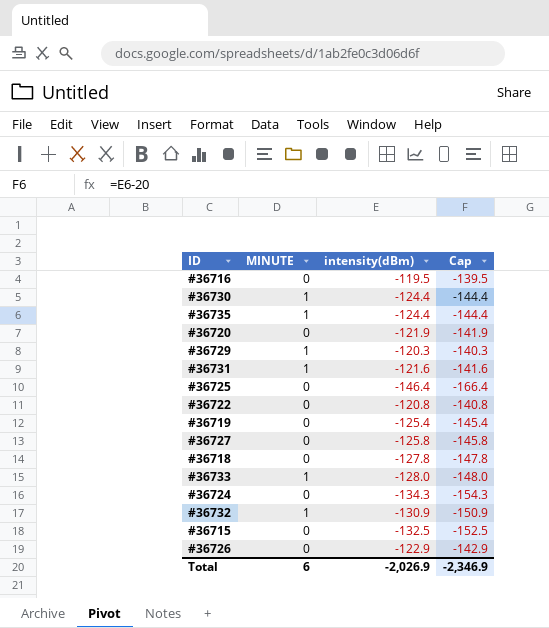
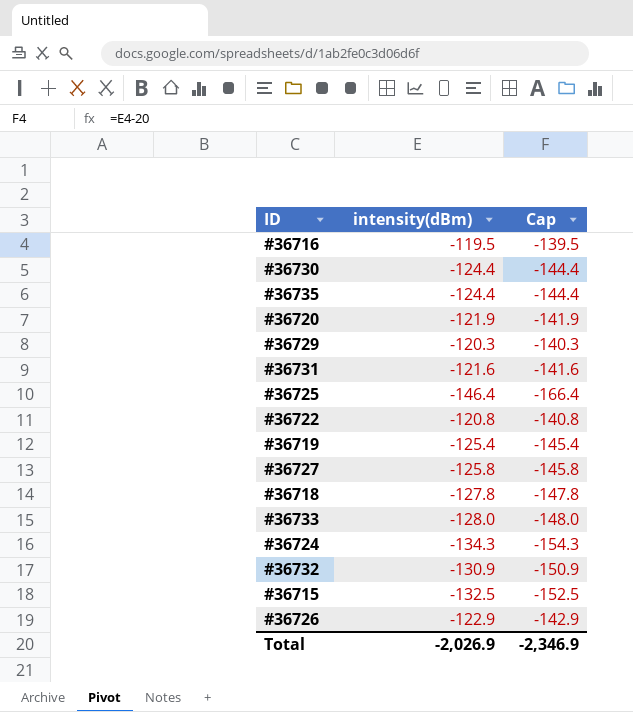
column MINUTE | position: 2 -> none

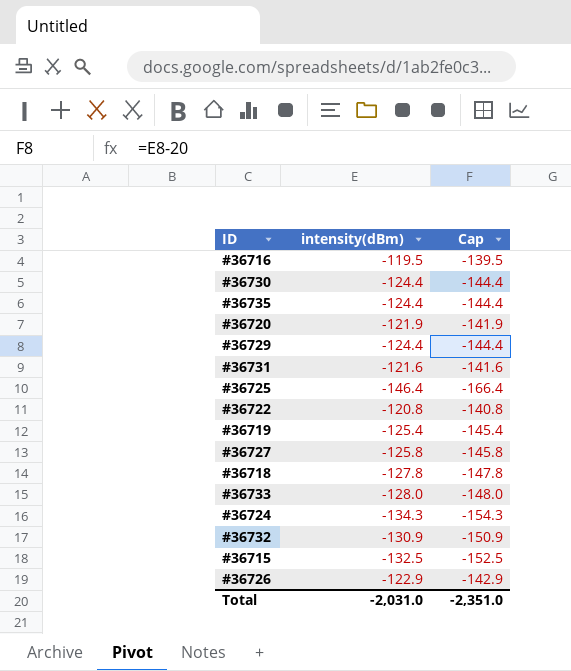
#36729 | intensity(dBm): -120.3 -> -124.4
#36729 | Cap: -140.3 -> -144.4
Total | intensity(dBm): -2,026.9 -> -2,031.0
Total | Cap: -2,346.9 -> -2,351.0

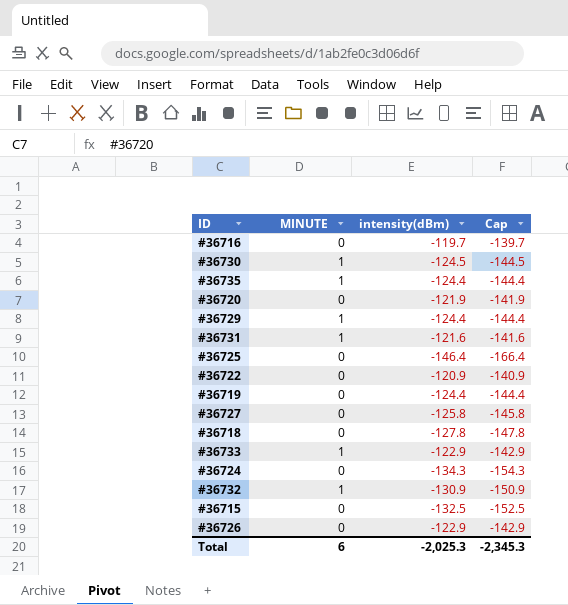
column MINUTE | position: none -> 2
#36716 | intensity(dBm): -119.5 -> -119.7
#36716 | Cap: -139.5 -> -139.7
#36730 | intensity(dBm): -124.4 -> -124.5
#36730 | Cap: -144.4 -> -144.5
#36722 | intensity(dBm): -120.8 -> -120.9
#36722 | Cap: -140.8 -> -140.9
#36719 | intensity(dBm): -125.4 -> -124.4
#36719 | Cap: -145.4 -> -144.4
#36733 | intensity(dBm): -128.0 -> -122.9
#36733 | Cap: -148.0 -> -142.9
Total | intensity(dBm): -2,031.0 -> -2,025.3
Total | Cap: -2,351.0 -> -2,345.3

